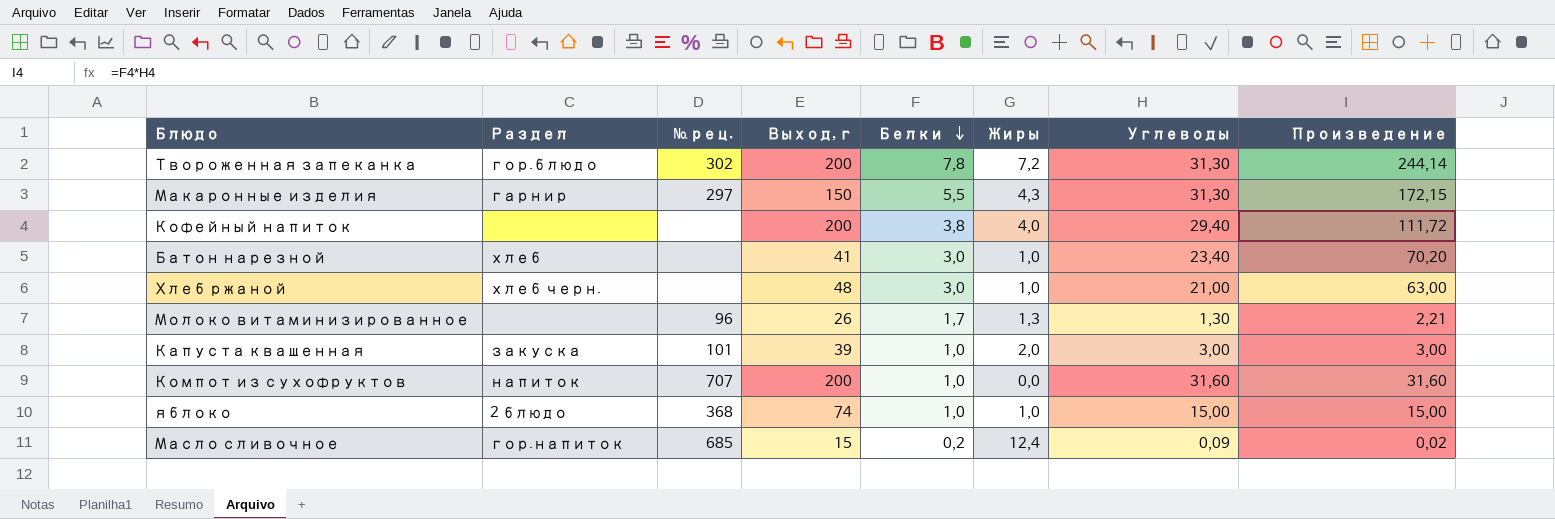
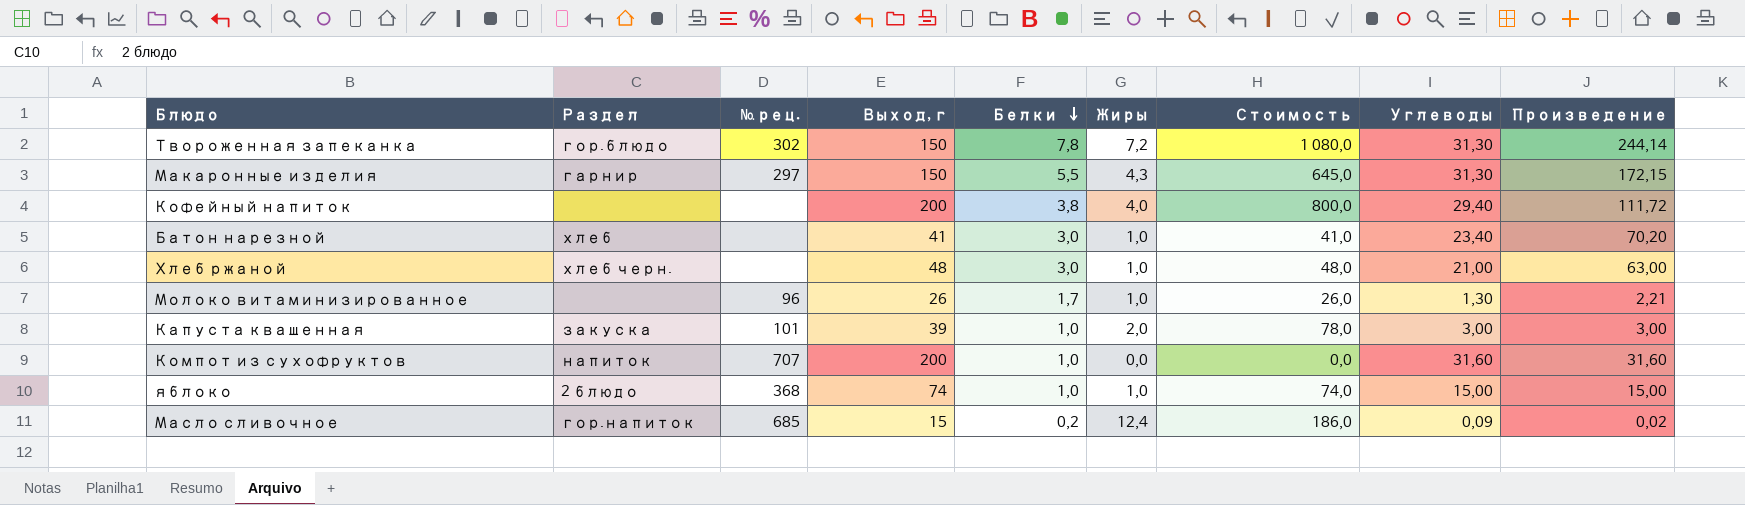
column Стоимость | formula: none -> [Выход, г] * [Жиры]
Твороженная запеканка | Выход, г: 200 -> 150
Молоко витаминизированное | Жиры: 1,3 -> 1,0

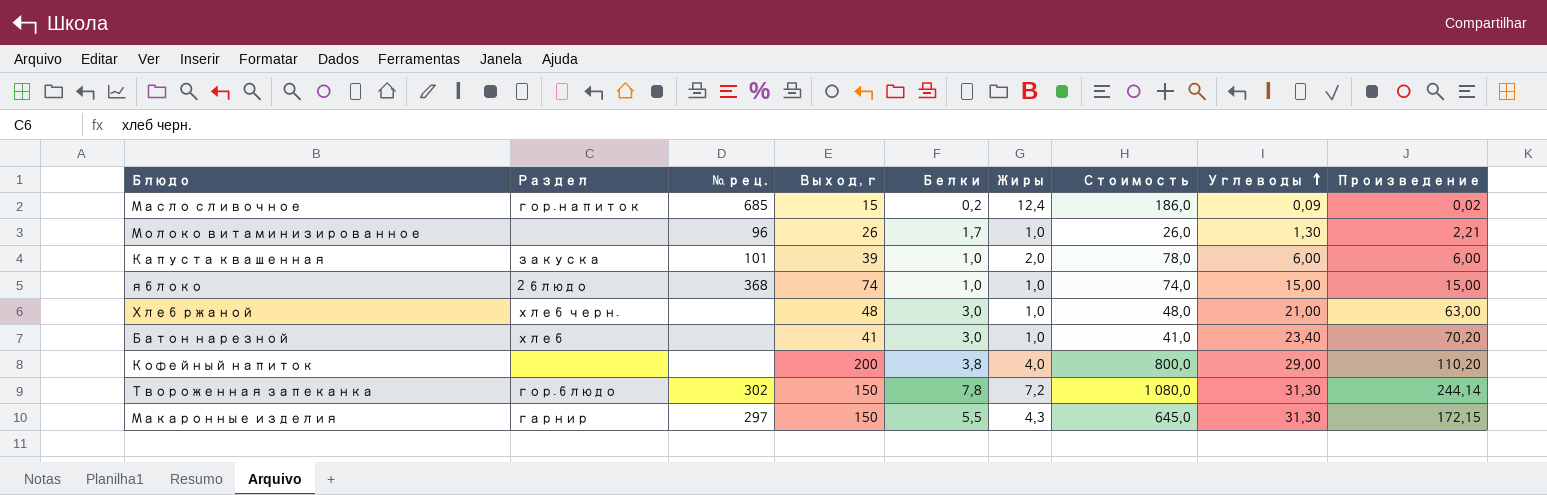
row order: Белки descending -> Углеводы ascending
row Компот из сухофруктов: напиток | 707 | 200 | 1,0 | 0,0 | 0,0 | 31,60 | 31,60 -> none
Капуста квашенная | Углеводы: 3,00 -> 6,00
Капуста квашенная | Произведение: 3,00 -> 6,00
Кофейный напиток | Углеводы: 29,40 -> 29,00
Кофейный напиток | Произведение: 111,72 -> 110,20

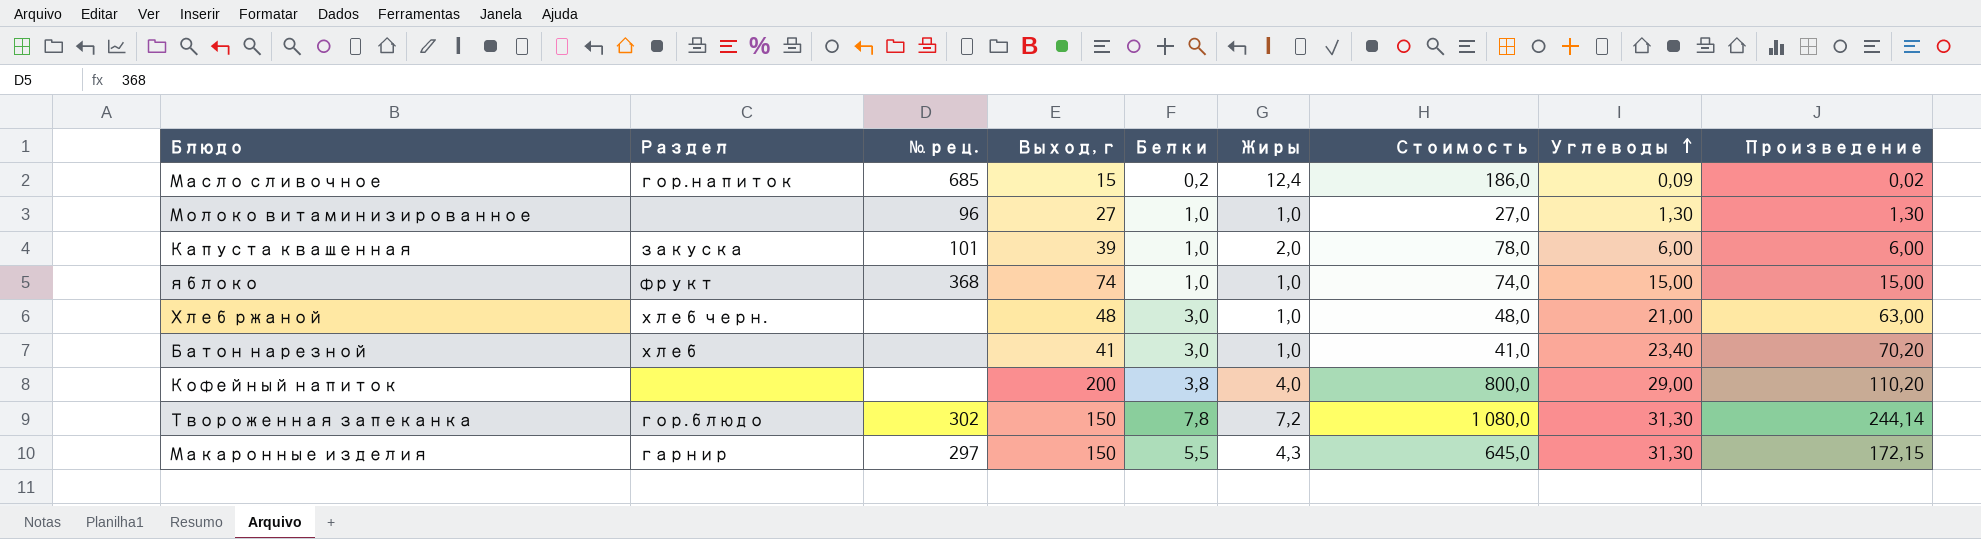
Молоко витаминизированное | Выход, г: 26 -> 27
Молоко витаминизированное | Белки: 1,7 -> 1,0
Молоко витаминизированное | Стоимость: 26,0 -> 27,0
Молоко витаминизированное | Произведение: 2,21 -> 1,30
яблоко | Раздел: 2 блюдо -> фрукт

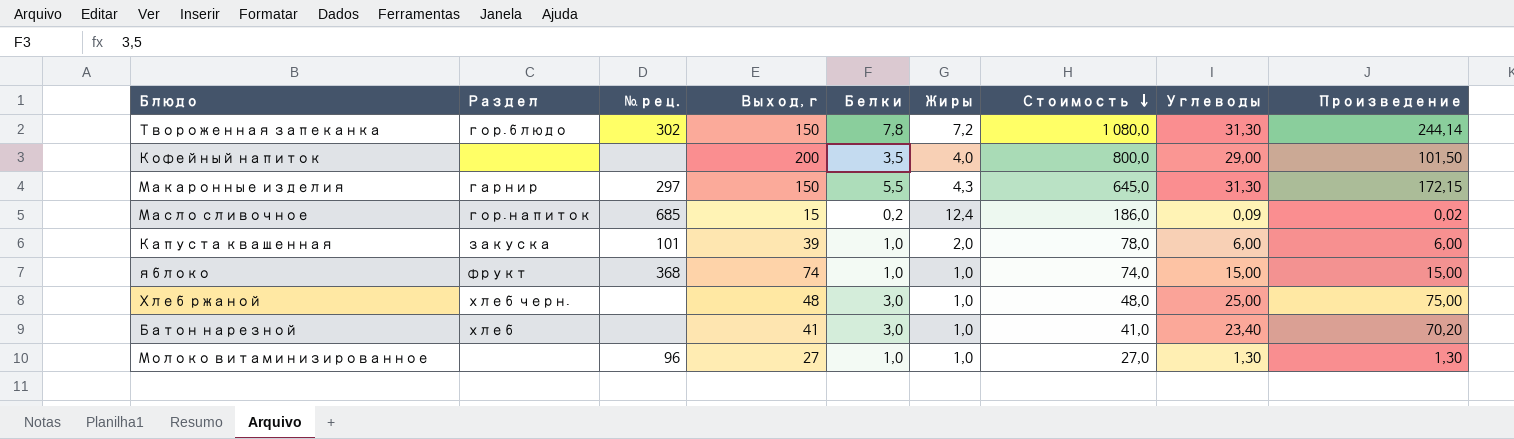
row order: Углеводы ascending -> Стоимость descending
Кофейный напиток | Белки: 3,8 -> 3,5
Кофейный напиток | Произведение: 110,20 -> 101,50
Хлеб ржаной | Углеводы: 21,00 -> 25,00
Хлеб ржаной | Произведение: 63,00 -> 75,00

